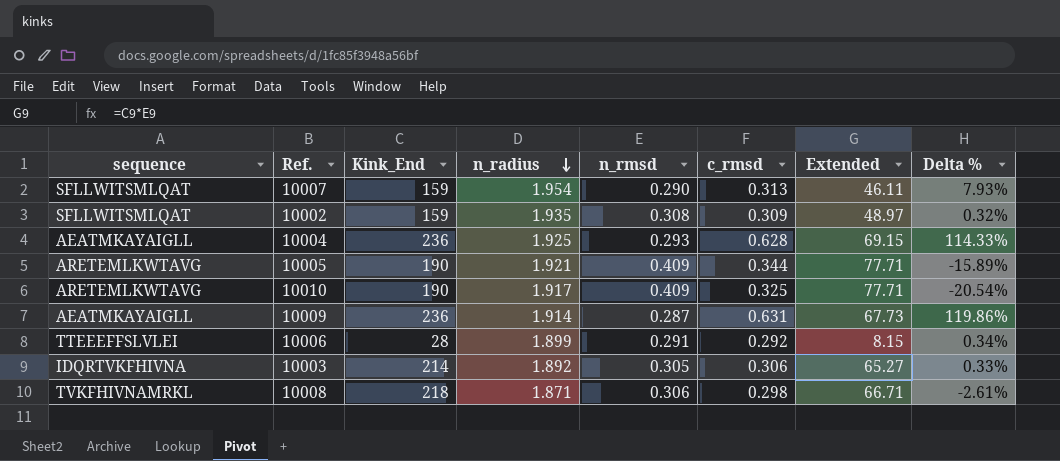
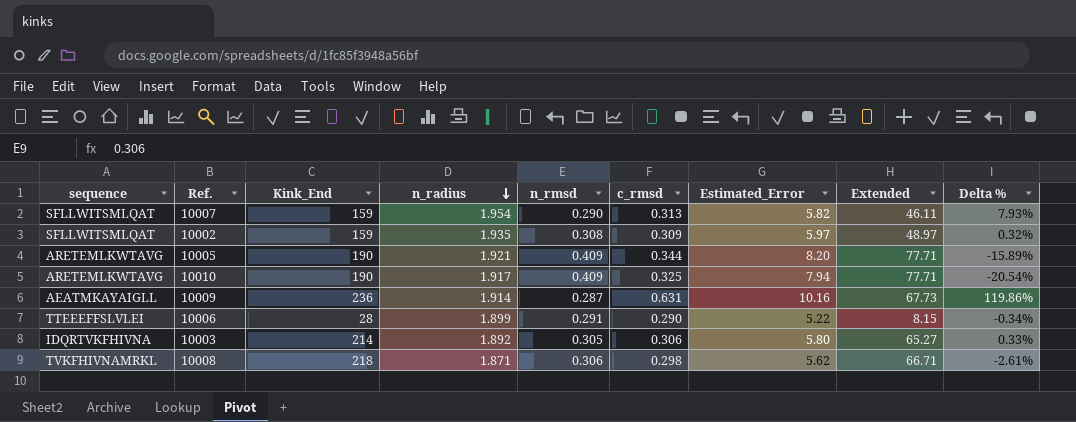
column Estimated_Error | position: none -> 7
row 10004: AEATMKAYAIGLL | 236 | 1.925 | 0.293 | 0.628 | 69.15 | 114.33% -> none
10006 | c_rmsd: 0.292 -> 0.290
10006 | Delta %: 0.34% -> -0.34%

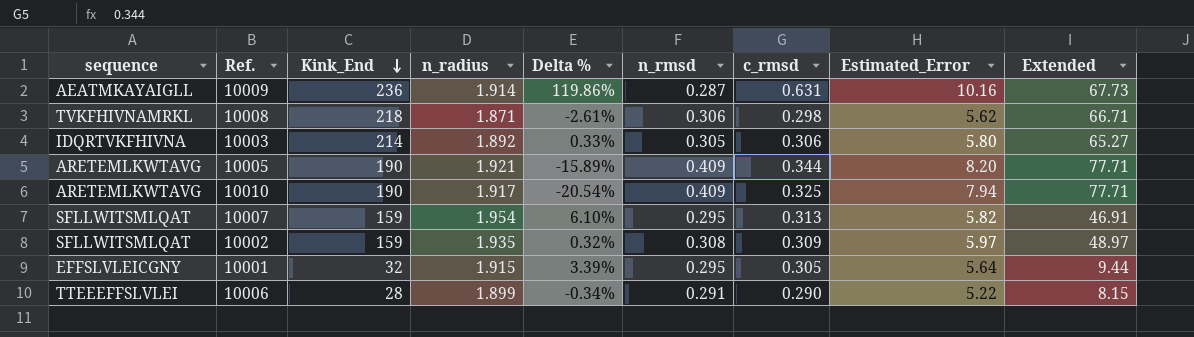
row order: n_radius descending -> Kink_End descending
column Delta % | position: 9 -> 5
10007 | Delta %: 7.93% -> 6.10%
10007 | n_rmsd: 0.290 -> 0.295
10007 | Extended: 46.11 -> 46.91
row 10001: none -> EFFSLVLEICGNY | 32 | 1.915 | 3.39% | 0.295 | 0.305 | 5.64 | 9.44

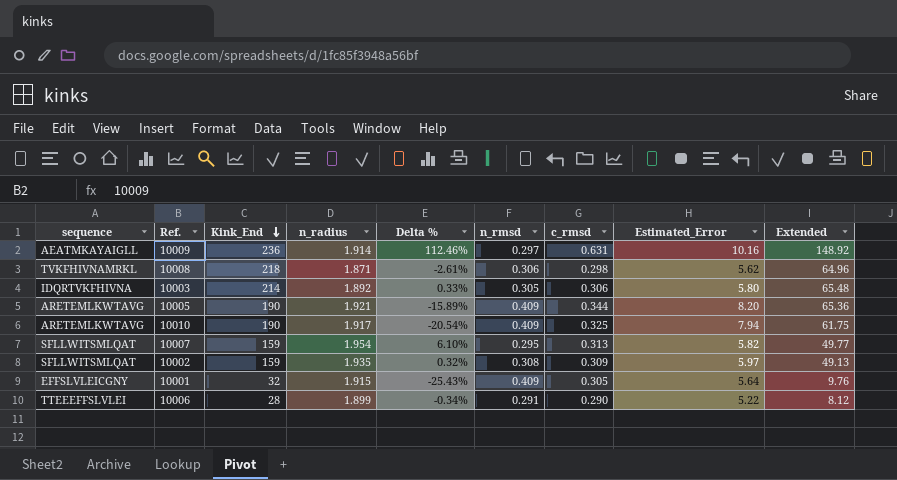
column Extended | formula: [Kink_End] * [n_rmsd] -> [Kink_End] * [c_rmsd]
10009 | Delta %: 119.86% -> 112.46%
10009 | n_rmsd: 0.287 -> 0.297
10001 | Delta %: 3.39% -> -25.43%
10001 | n_rmsd: 0.295 -> 0.409

